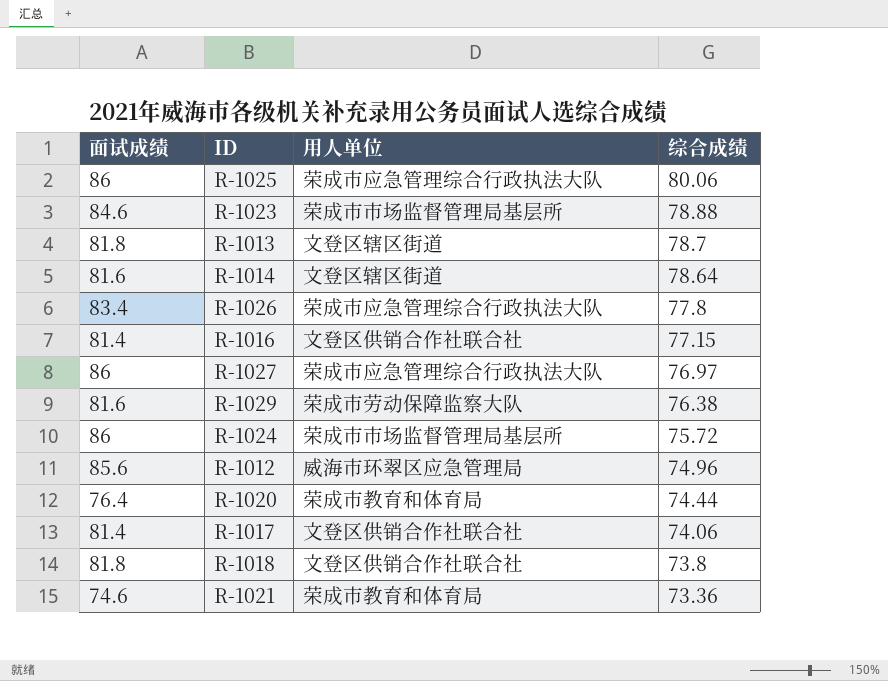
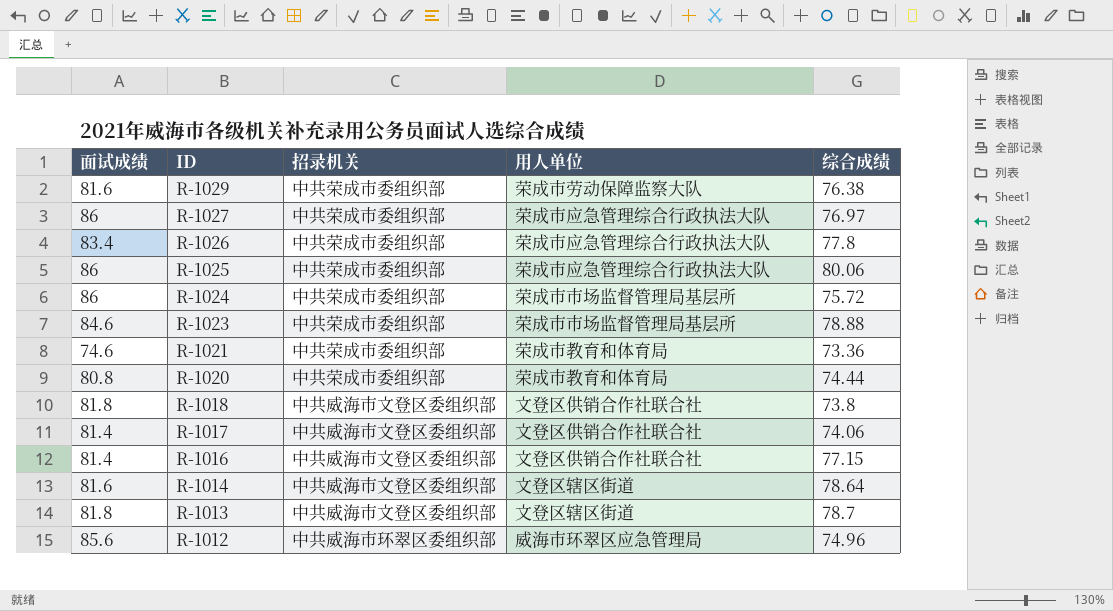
row order: 综合成绩 descending -> ID descending
column 招录机关 | position: none -> 3
R-1020 | 面试成绩: 76.4 -> 80.8

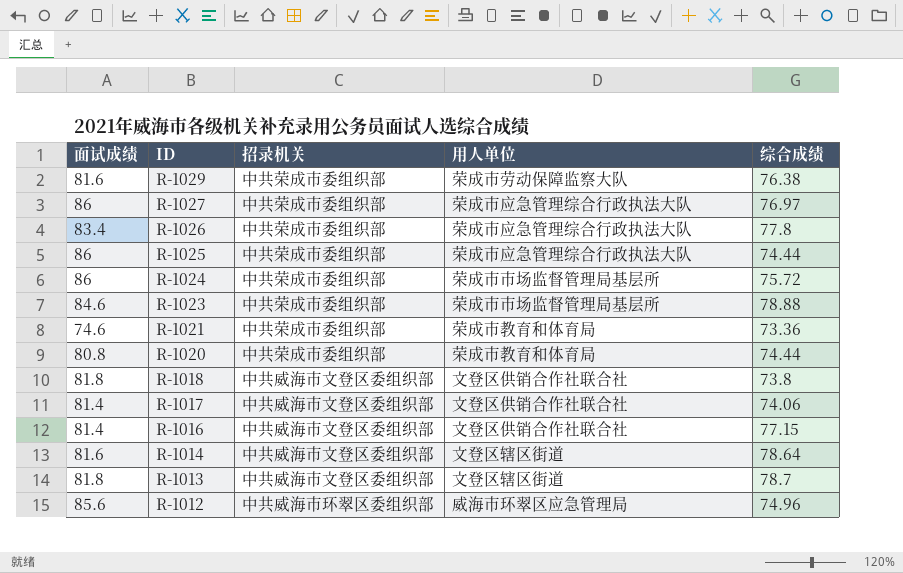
R-1025 | 综合成绩: 80.06 -> 74.44

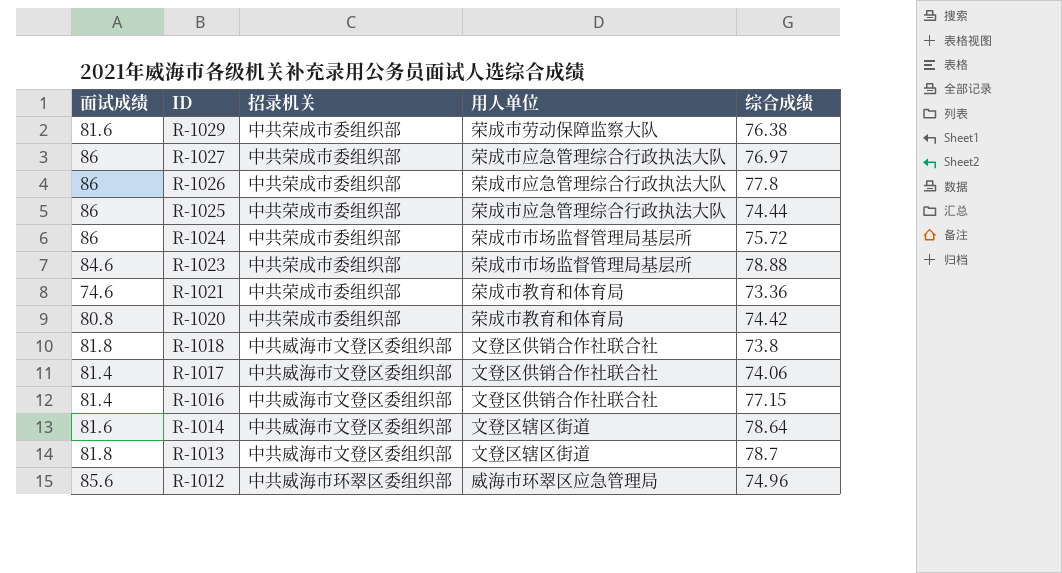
R-1026 | 面试成绩: 83.4 -> 86
R-1020 | 综合成绩: 74.44 -> 74.42

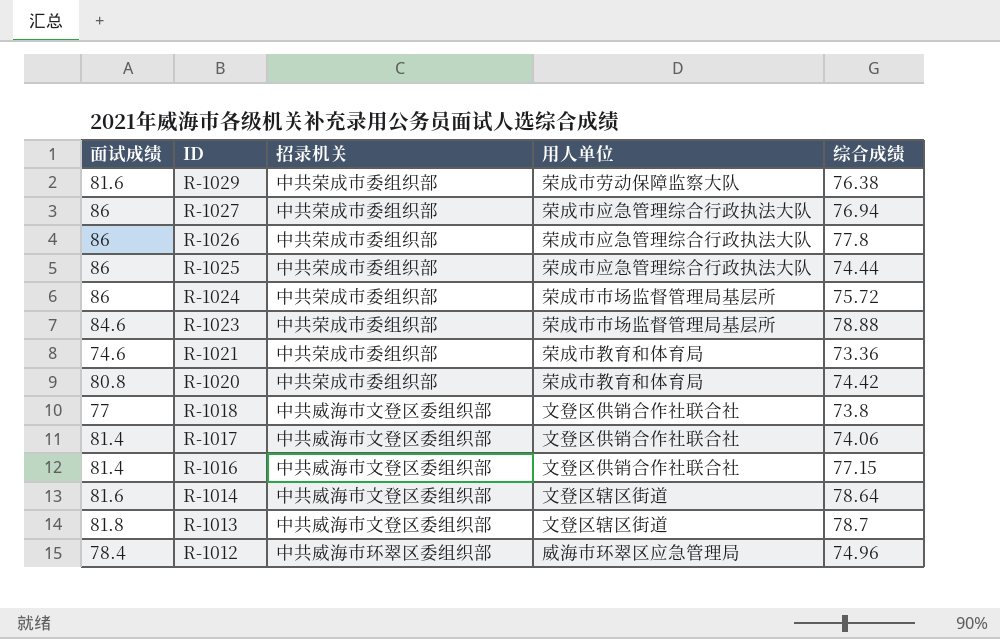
R-1027 | 综合成绩: 76.97 -> 76.94
R-1018 | 面试成绩: 81.8 -> 77
R-1012 | 面试成绩: 85.6 -> 78.4

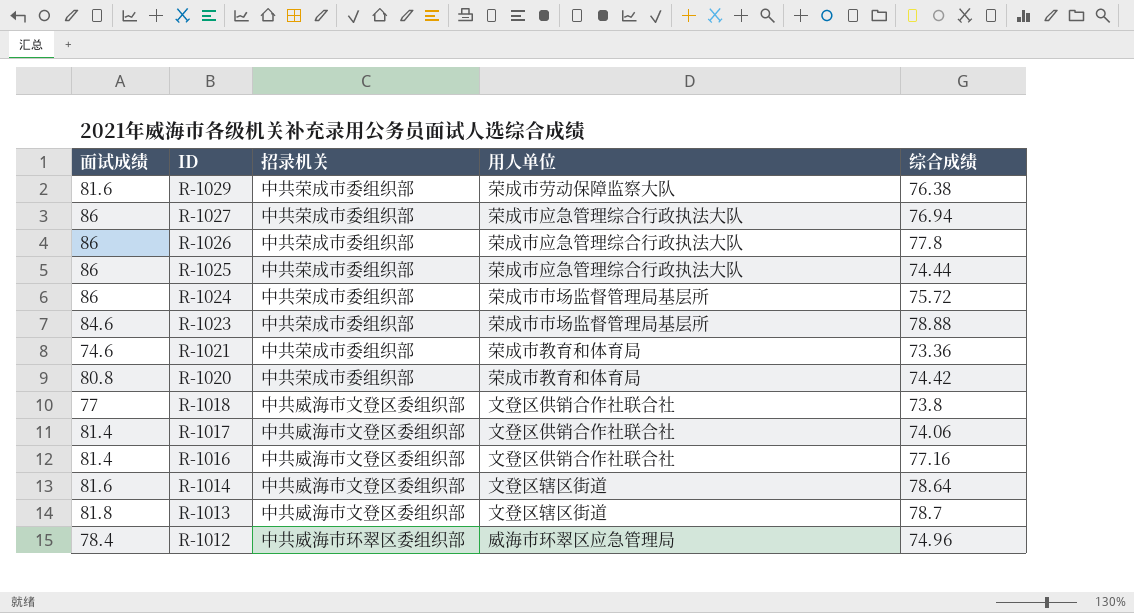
R-1016 | 综合成绩: 77.15 -> 77.16

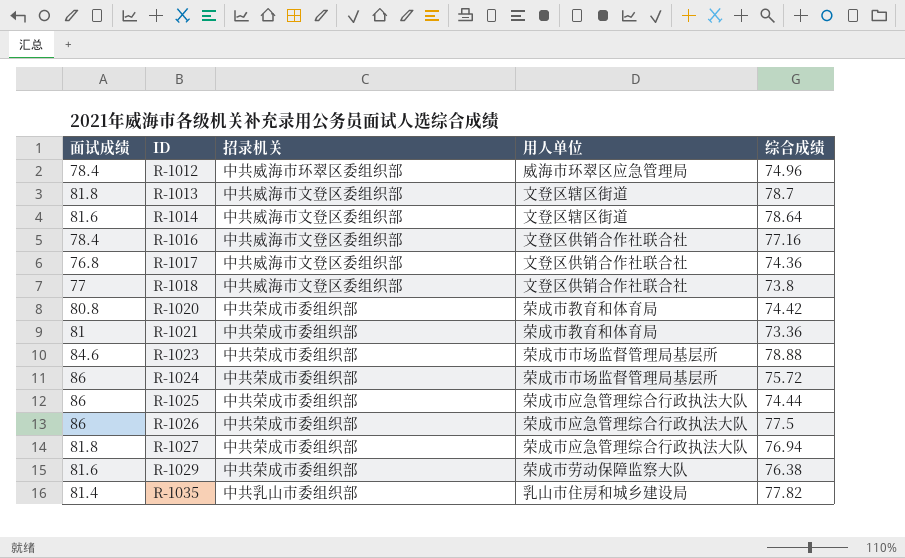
row order: ID descending -> ID ascending
R-1016 | 面试成绩: 81.4 -> 78.4
R-1017 | 面试成绩: 81.4 -> 76.8
R-1017 | 综合成绩: 74.06 -> 74.36
R-1021 | 面试成绩: 74.6 -> 81
R-1026 | 综合成绩: 77.8 -> 77.5
R-1027 | 面试成绩: 86 -> 81.8
row R-1035: none -> 81.4 | 中共乳山市委组织部 | 乳山市住房和城乡建设局 | 77.82

